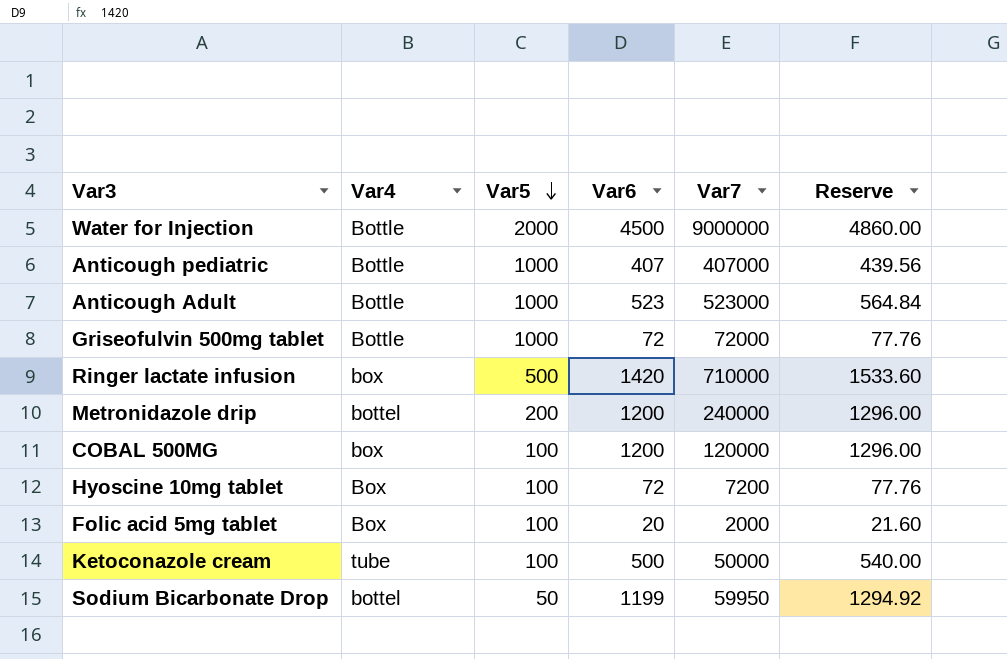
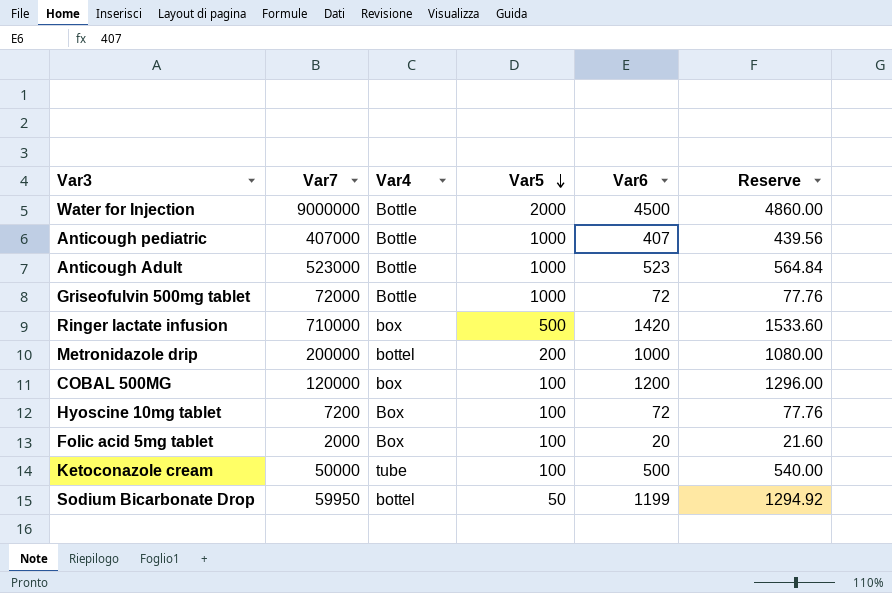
column Var7 | position: 5 -> 2
Metronidazole drip | Var7: 240000 -> 200000
Metronidazole drip | Var6: 1200 -> 1000
Metronidazole drip | Reserve: 1296.00 -> 1080.00

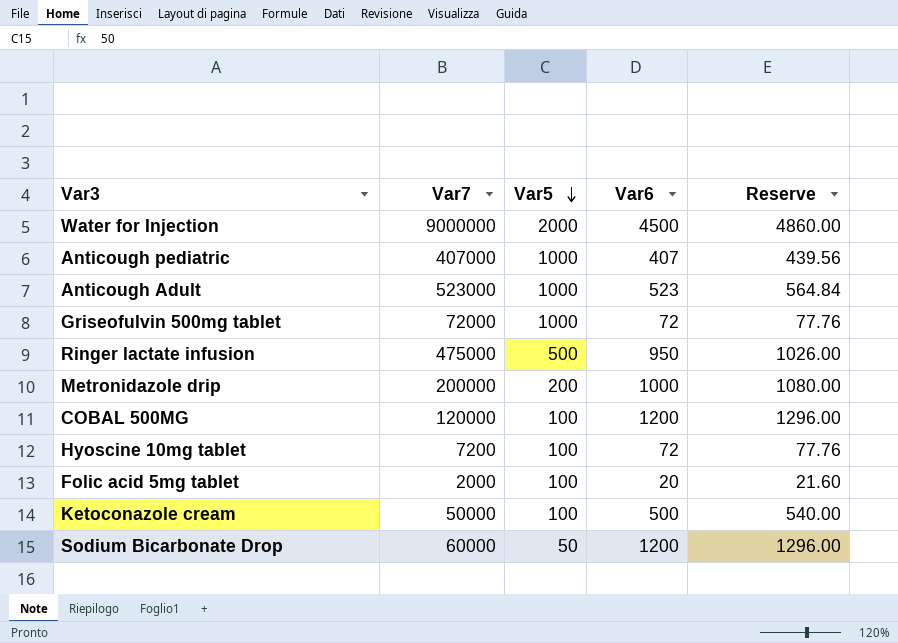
column Var4 | position: 3 -> none
Ringer lactate infusion | Var7: 710000 -> 475000
Ringer lactate infusion | Var6: 1420 -> 950
Ringer lactate infusion | Reserve: 1533.60 -> 1026.00
Sodium Bicarbonate Drop | Var7: 59950 -> 60000
Sodium Bicarbonate Drop | Var6: 1199 -> 1200
Sodium Bicarbonate Drop | Reserve: 1294.92 -> 1296.00

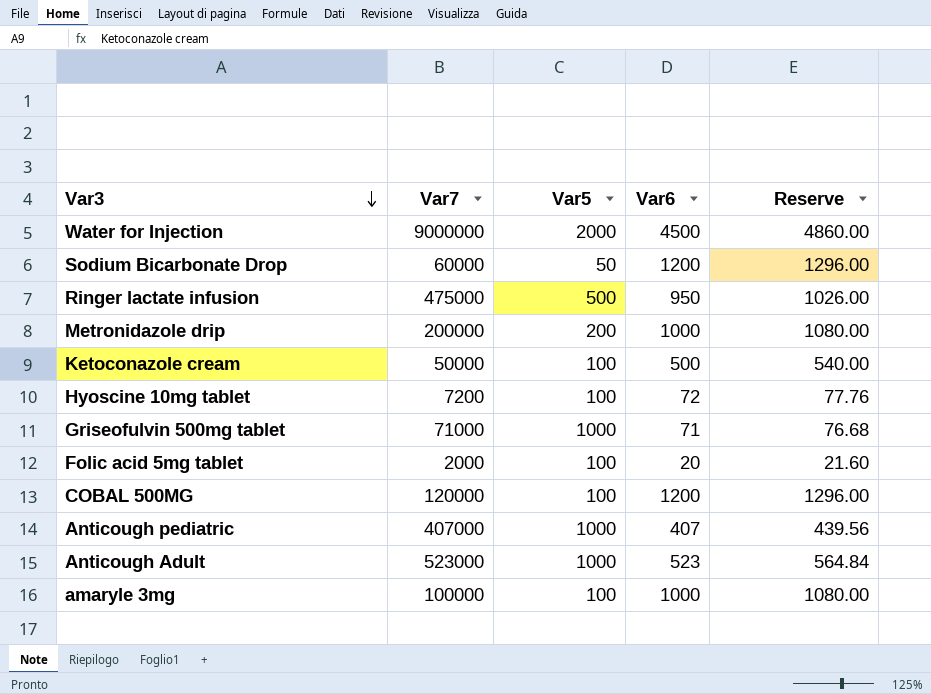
row order: Var5 descending -> Var3 descending
Griseofulvin 500mg tablet | Var7: 72000 -> 71000
Griseofulvin 500mg tablet | Var6: 72 -> 71
Griseofulvin 500mg tablet | Reserve: 77.76 -> 76.68
row amaryle 3mg: none -> 100000 | 100 | 1000 | 1080.00

